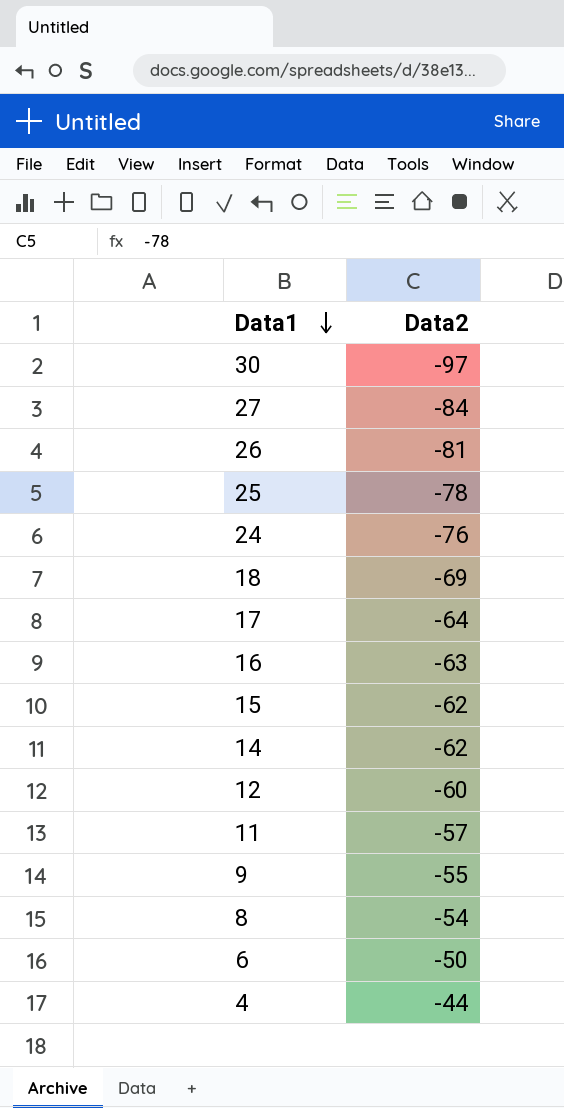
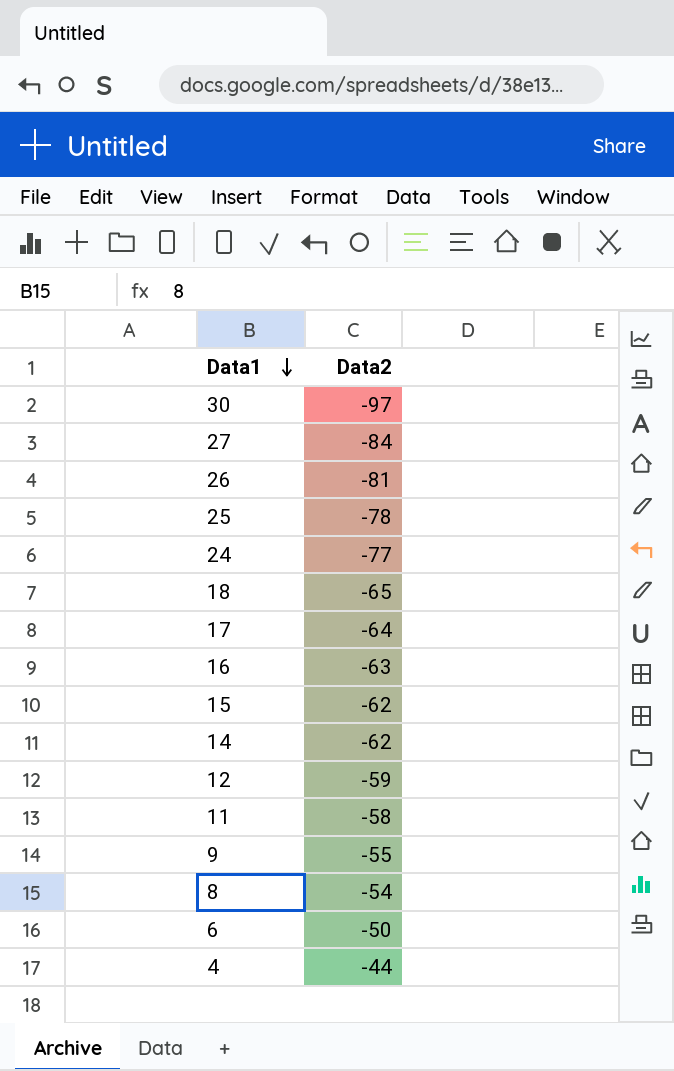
24 | Data2: -76 -> -77
18 | Data2: -69 -> -65
12 | Data2: -60 -> -59
11 | Data2: -57 -> -58

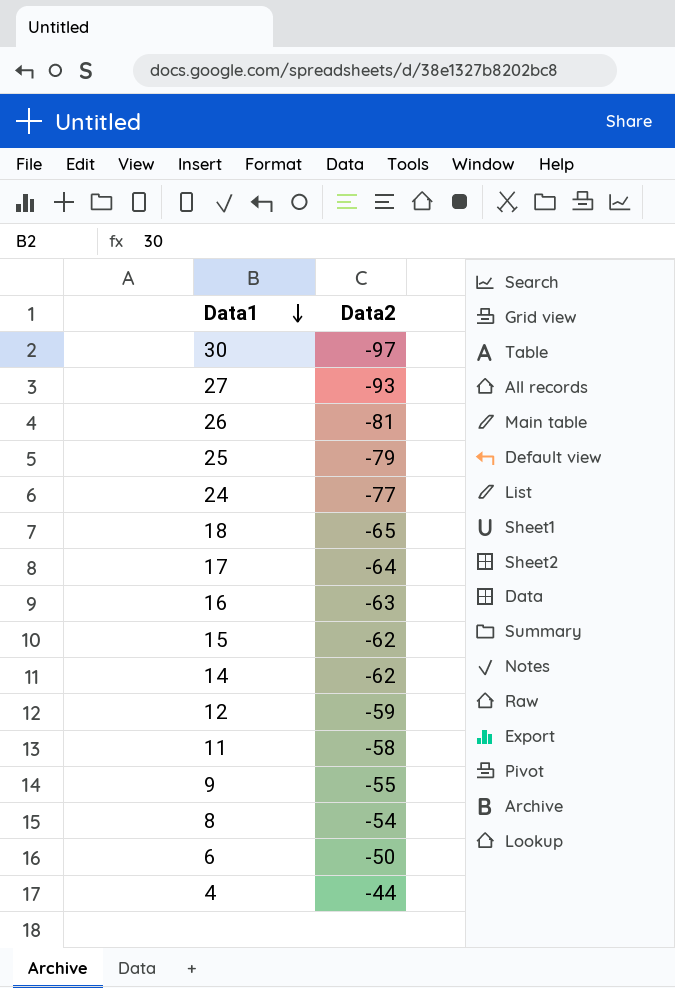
27 | Data2: -84 -> -93
25 | Data2: -78 -> -79

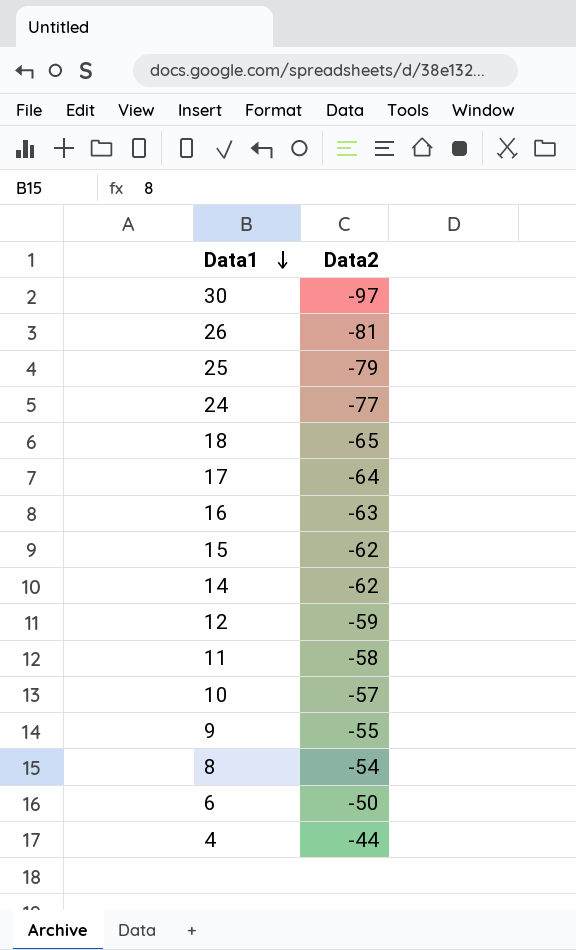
row 27: -93 -> none
row 10: none -> -57

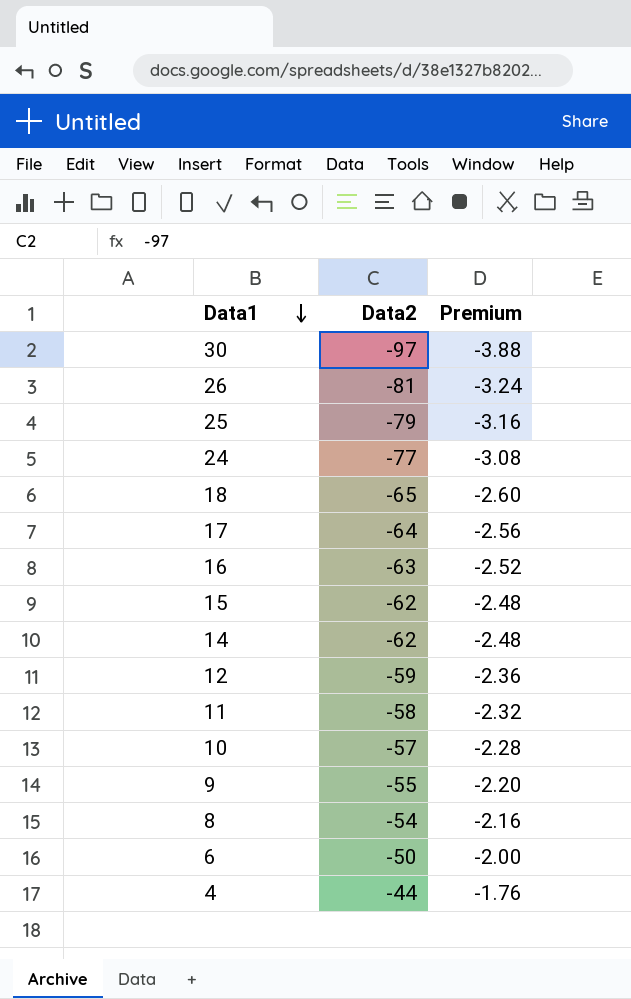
column Premium | formula: none -> [Data2] * 0.04

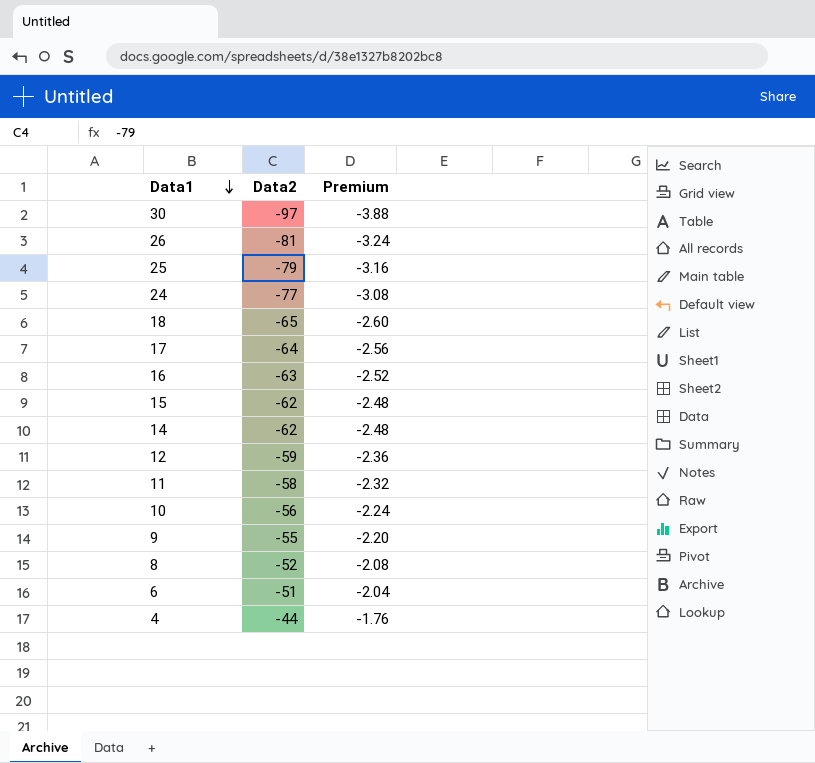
10 | Data2: -57 -> -56
10 | Premium: -2.28 -> -2.24
8 | Data2: -54 -> -52
8 | Premium: -2.16 -> -2.08
6 | Data2: -50 -> -51
6 | Premium: -2.00 -> -2.04

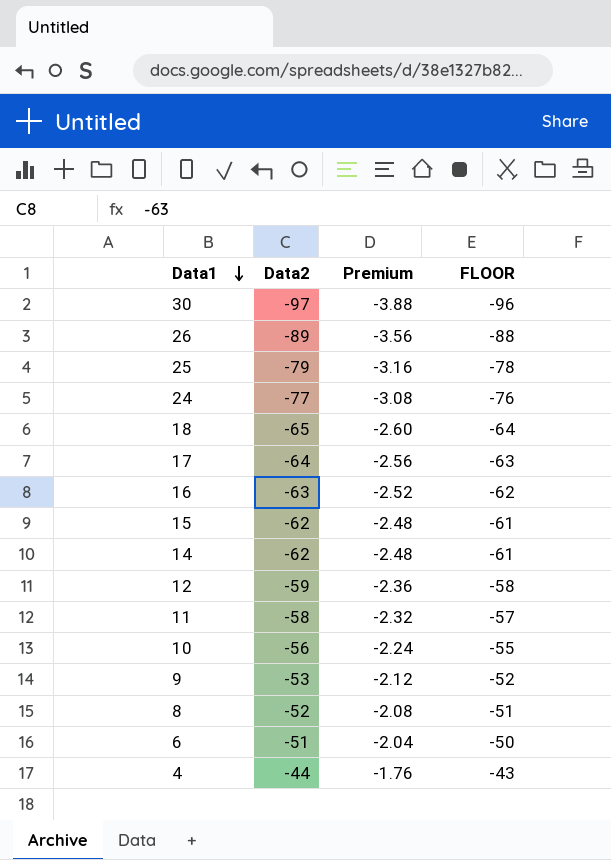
column FLOOR | formula: none -> [Data2] + 1
26 | Data2: -81 -> -89
26 | Premium: -3.24 -> -3.56
9 | Data2: -55 -> -53
9 | Premium: -2.20 -> -2.12

